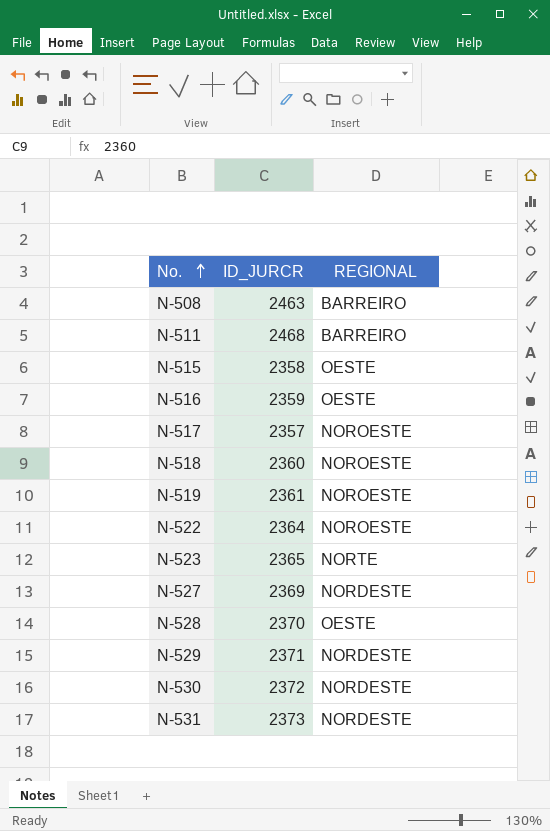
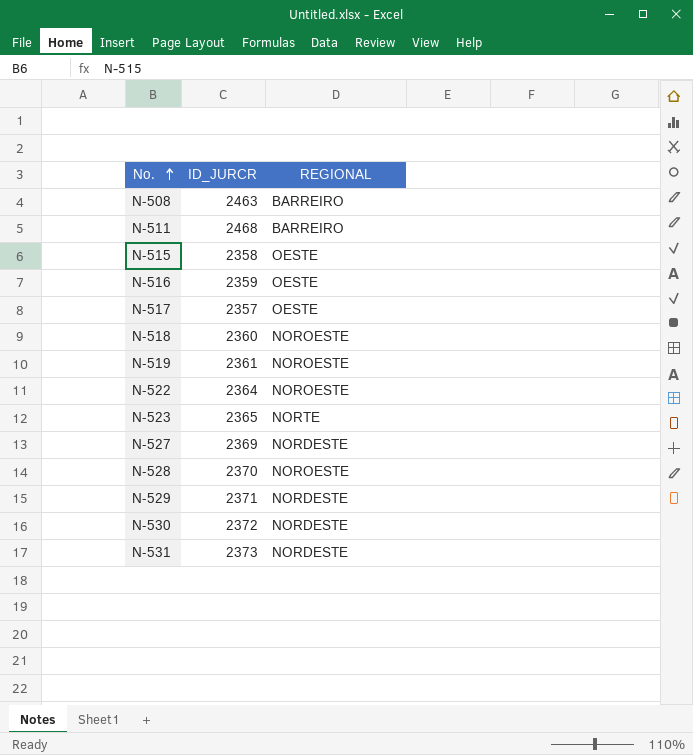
N-517 | REGIONAL: NOROESTE -> OESTE
N-528 | REGIONAL: OESTE -> NOROESTE

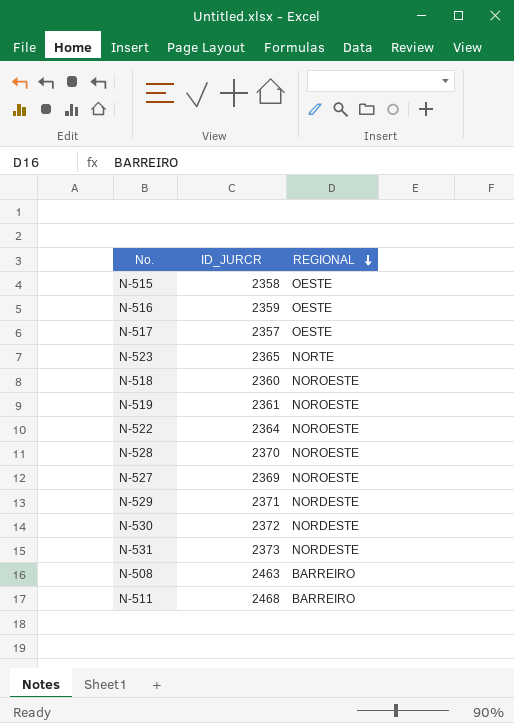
row order: No. ascending -> REGIONAL descending
N-527 | REGIONAL: NORDESTE -> NOROESTE

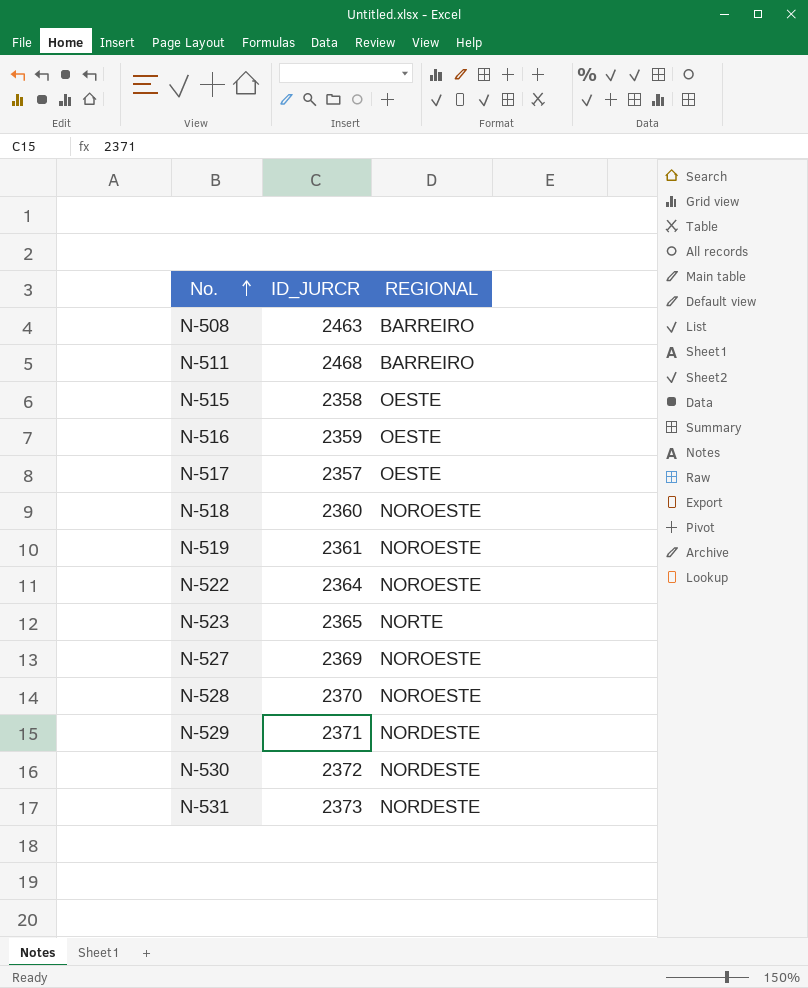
row order: REGIONAL descending -> No. ascending

